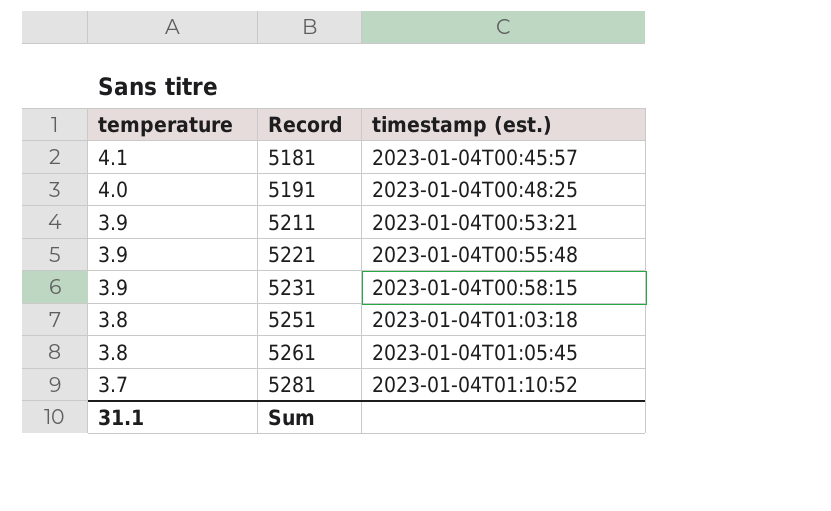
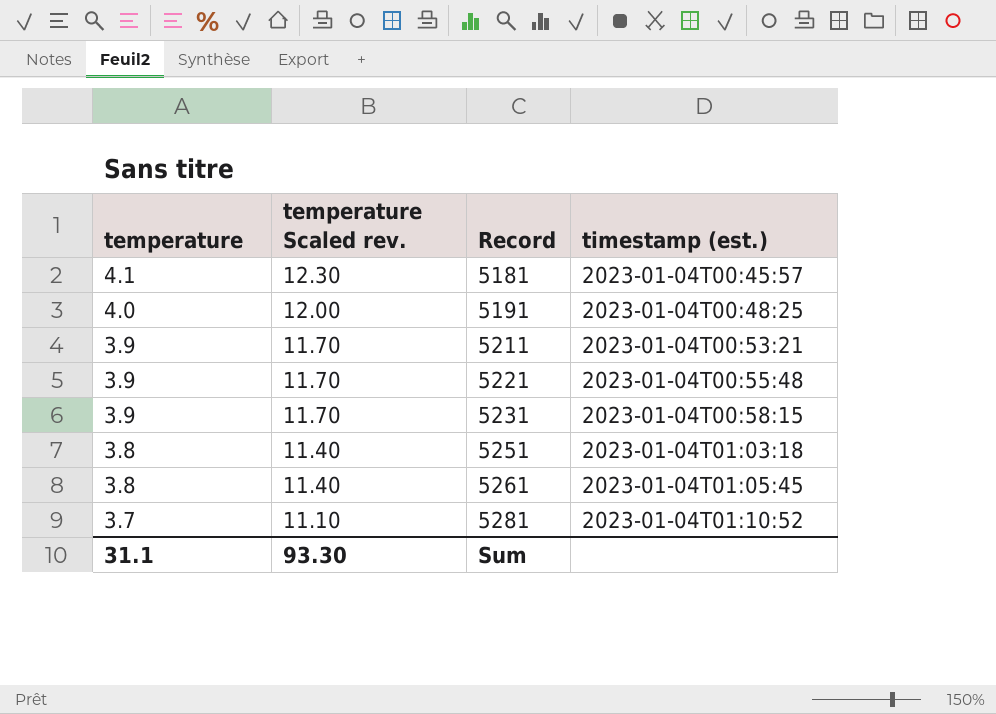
column temperature Scaled rev. | formula: none -> [temperature] * 3

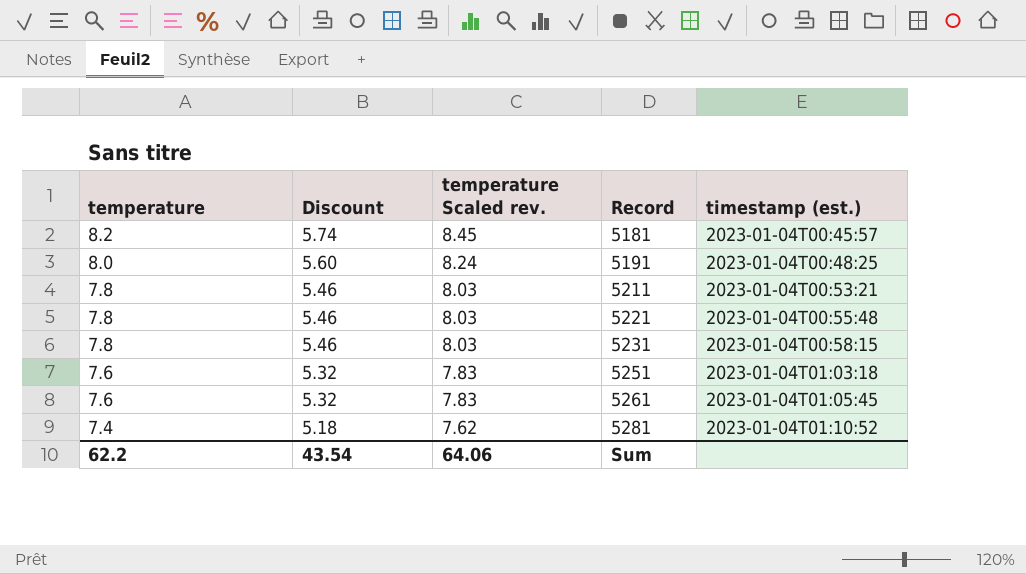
column Discount | formula: none -> [temperature] * 0.7
column temperature Scaled rev. | formula: [temperature] * 3 -> [temperature] * 1.03
5181 | temperature: 4.1 -> 8.2
5191 | temperature: 4.0 -> 8.0
5211 | temperature: 3.9 -> 7.8
5221 | temperature: 3.9 -> 7.8
5231 | temperature: 3.9 -> 7.8
5251 | temperature: 3.8 -> 7.6
5261 | temperature: 3.8 -> 7.6
5281 | temperature: 3.7 -> 7.4
Sum | temperature: 31.1 -> 62.2
Sum | temperature Scaled rev.: 93.30 -> 64.06

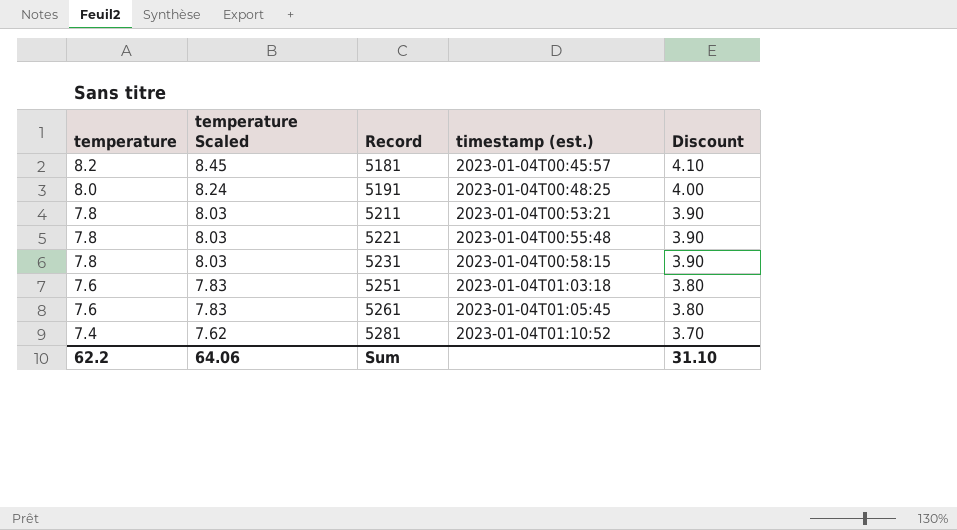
column name: temperature Scaled rev. -> temperature Scaled
column Discount | formula: [temperature] * 0.7 -> [temperature] * 0.5
column Discount | position: 2 -> 5
Sum | Discount: 43.54 -> 31.10

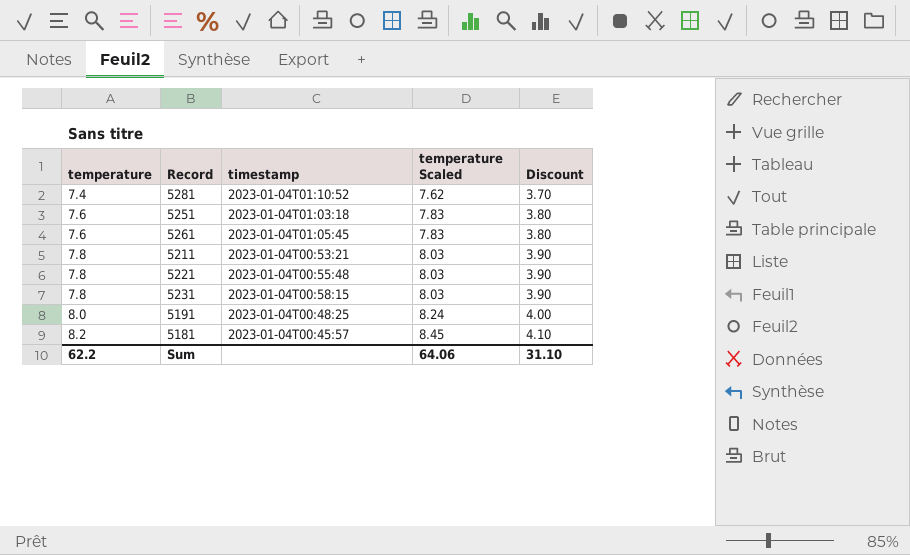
row order: temperature descending -> temperature ascending
column name: timestamp (est.) -> timestamp
column temperature Scaled | position: 2 -> 4

